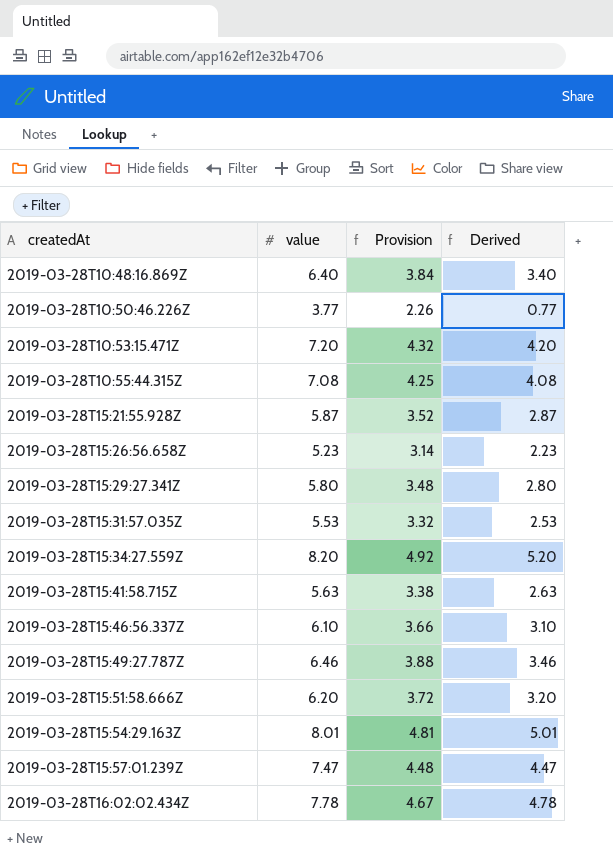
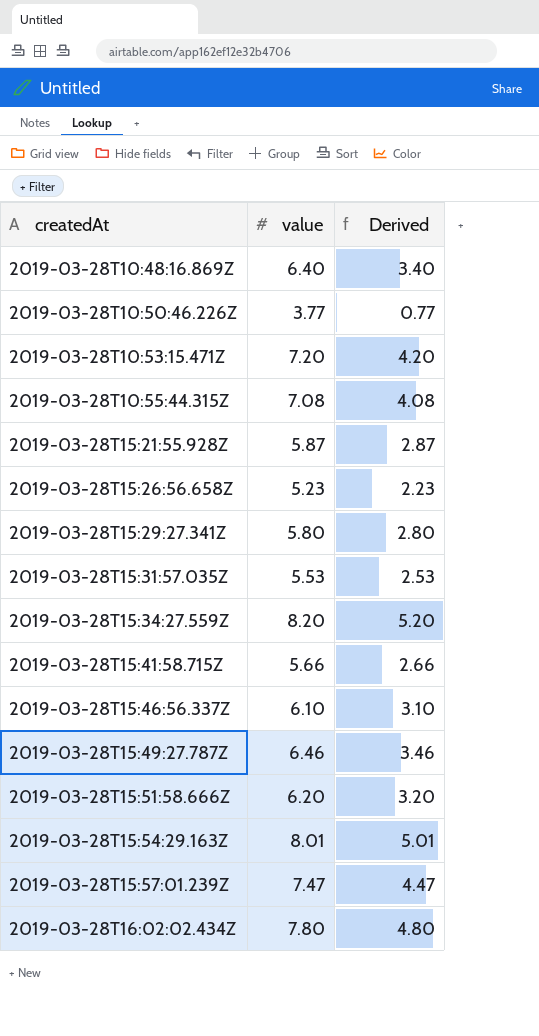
column Provision | formula: [value] * 0.6 -> none
2019-03-28T15:41:58.715Z | value: 5.63 -> 5.66
2019-03-28T15:41:58.715Z | Derived: 2.63 -> 2.66
2019-03-28T16:02:02.434Z | value: 7.78 -> 7.80
2019-03-28T16:02:02.434Z | Derived: 4.78 -> 4.80

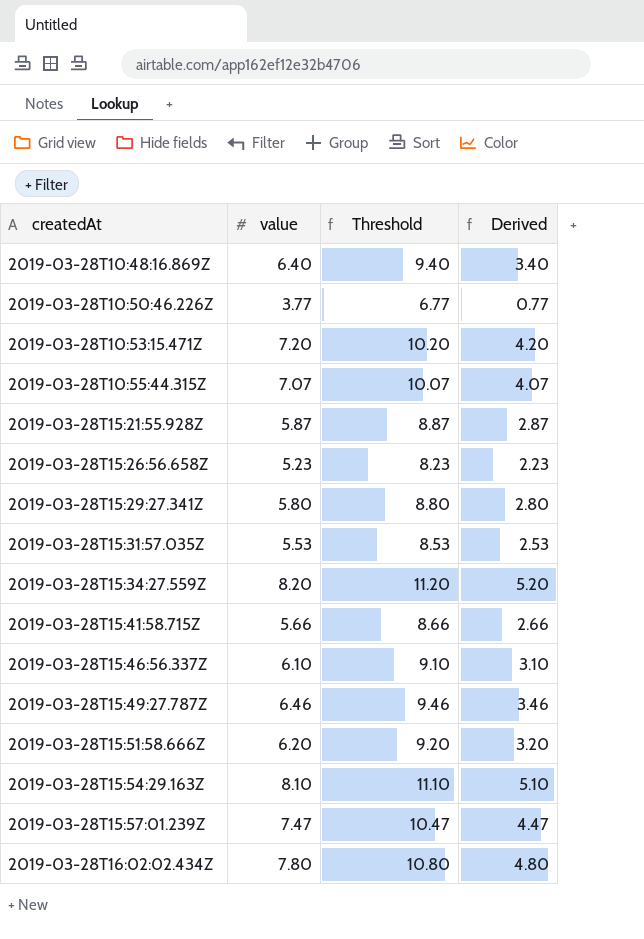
column Threshold | formula: none -> [value] + 3
2019-03-28T10:55:44.315Z | value: 7.08 -> 7.07
2019-03-28T10:55:44.315Z | Derived: 4.08 -> 4.07
2019-03-28T15:54:29.163Z | value: 8.01 -> 8.10
2019-03-28T15:54:29.163Z | Derived: 5.01 -> 5.10

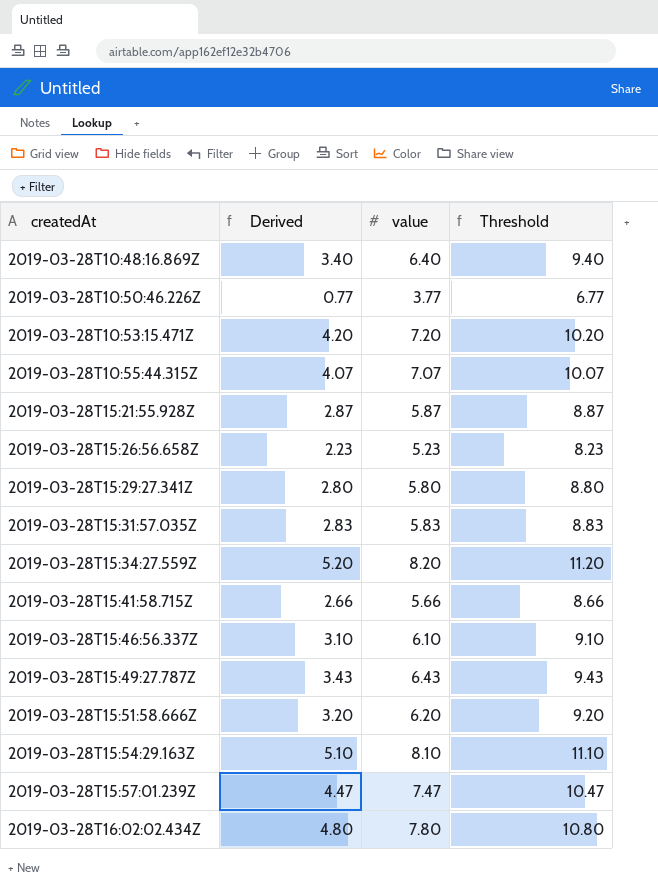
column Derived | position: 4 -> 2
2019-03-28T15:31:57.035Z | Derived: 2.53 -> 2.83
2019-03-28T15:31:57.035Z | value: 5.53 -> 5.83
2019-03-28T15:31:57.035Z | Threshold: 8.53 -> 8.83
2019-03-28T15:49:27.787Z | Derived: 3.46 -> 3.43
2019-03-28T15:49:27.787Z | value: 6.46 -> 6.43
2019-03-28T15:49:27.787Z | Threshold: 9.46 -> 9.43

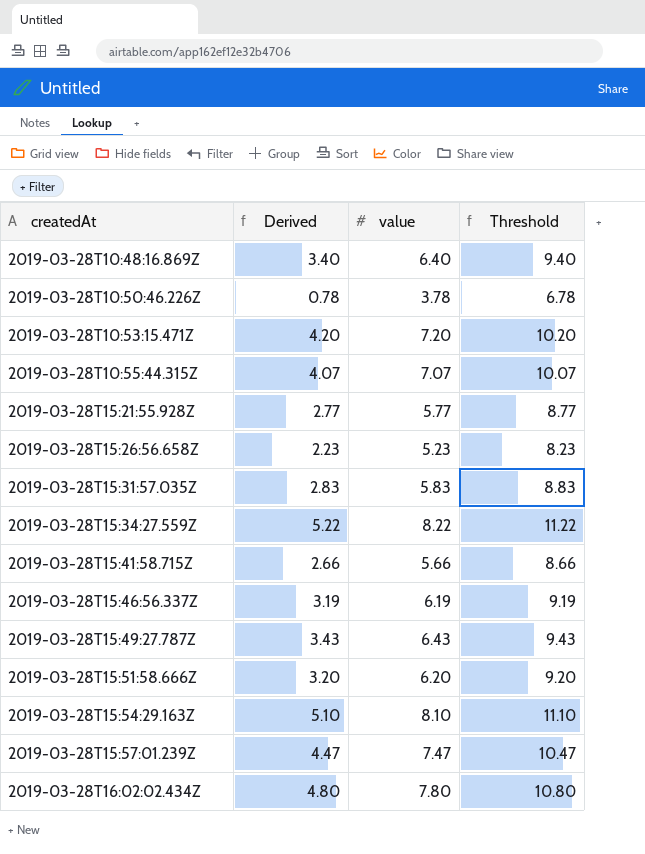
row 2019-03-28T15:29:27.341Z: 2.80 | 5.80 | 8.80 -> none
2019-03-28T10:50:46.226Z | Derived: 0.77 -> 0.78
2019-03-28T10:50:46.226Z | value: 3.77 -> 3.78
2019-03-28T10:50:46.226Z | Threshold: 6.77 -> 6.78
2019-03-28T15:21:55.928Z | Derived: 2.87 -> 2.77
2019-03-28T15:21:55.928Z | value: 5.87 -> 5.77
2019-03-28T15:21:55.928Z | Threshold: 8.87 -> 8.77
2019-03-28T15:34:27.559Z | Derived: 5.20 -> 5.22
2019-03-28T15:34:27.559Z | value: 8.20 -> 8.22
2019-03-28T15:34:27.559Z | Threshold: 11.20 -> 11.22
2019-03-28T15:46:56.337Z | Derived: 3.10 -> 3.19
2019-03-28T15:46:56.337Z | value: 6.10 -> 6.19
2019-03-28T15:46:56.337Z | Threshold: 9.10 -> 9.19

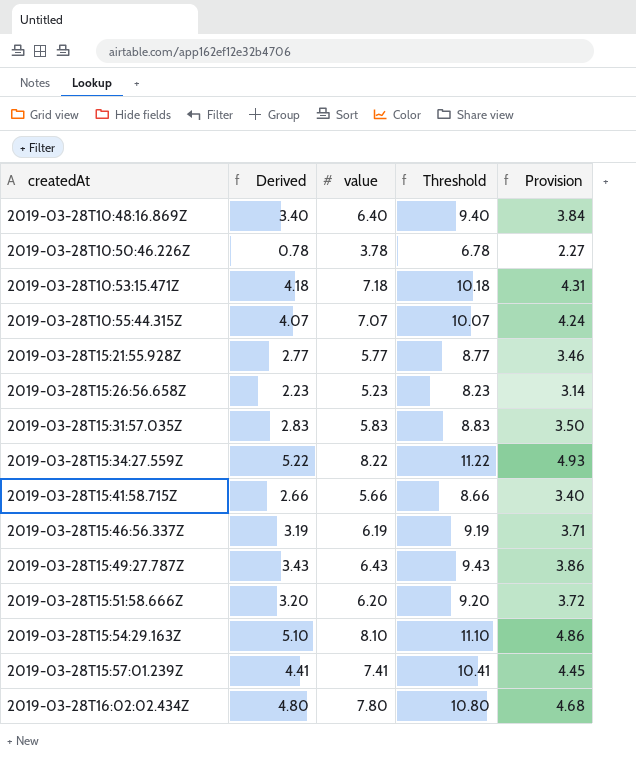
column Provision | formula: none -> [value] * 0.6
2019-03-28T10:53:15.471Z | Derived: 4.20 -> 4.18
2019-03-28T10:53:15.471Z | value: 7.20 -> 7.18
2019-03-28T10:53:15.471Z | Threshold: 10.20 -> 10.18
2019-03-28T15:57:01.239Z | Derived: 4.47 -> 4.41
2019-03-28T15:57:01.239Z | value: 7.47 -> 7.41
2019-03-28T15:57:01.239Z | Threshold: 10.47 -> 10.41

